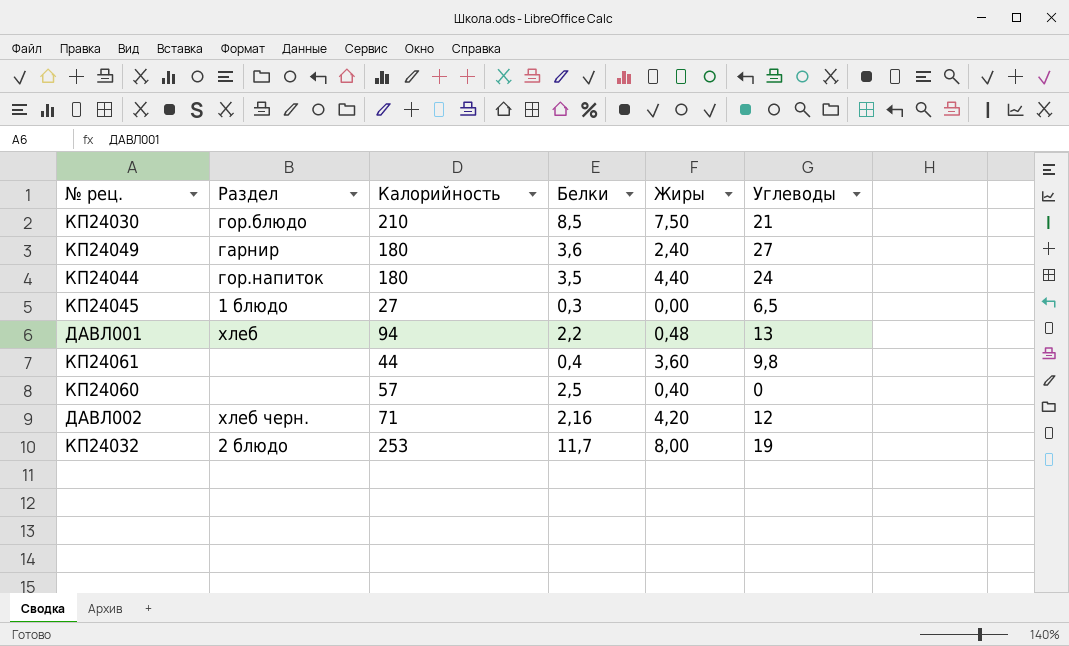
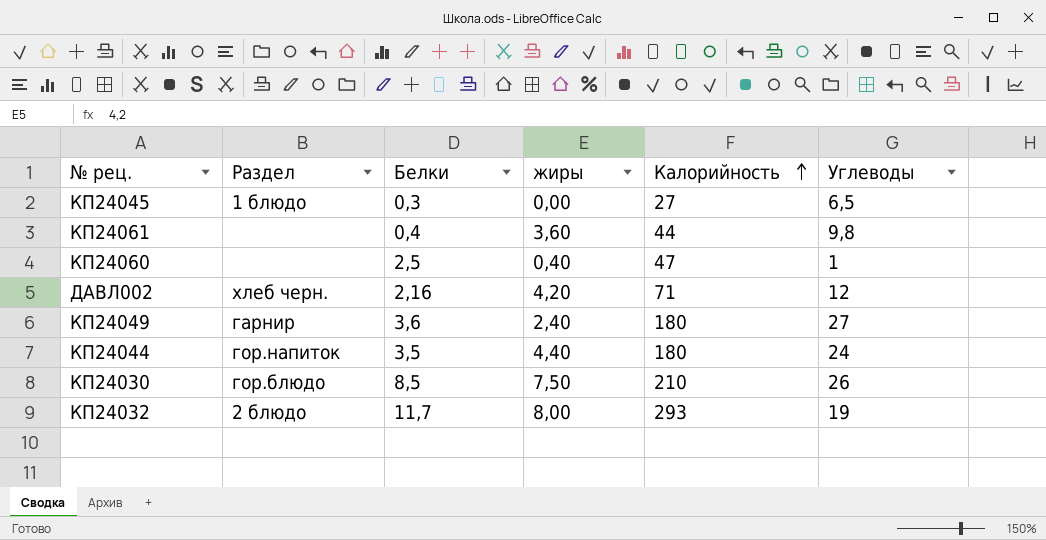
row order: none -> Калорийность ascending
column name: Жиры -> жиры
column Калорийность | position: 3 -> 5
row ДАВЛ001: хлеб | 94 | 2,2 | 0,48 | 13 -> none
КП24060 | Калорийность: 57 -> 47
КП24060 | Углеводы: 0 -> 1
КП24030 | Углеводы: 21 -> 26
КП24032 | Калорийность: 253 -> 293

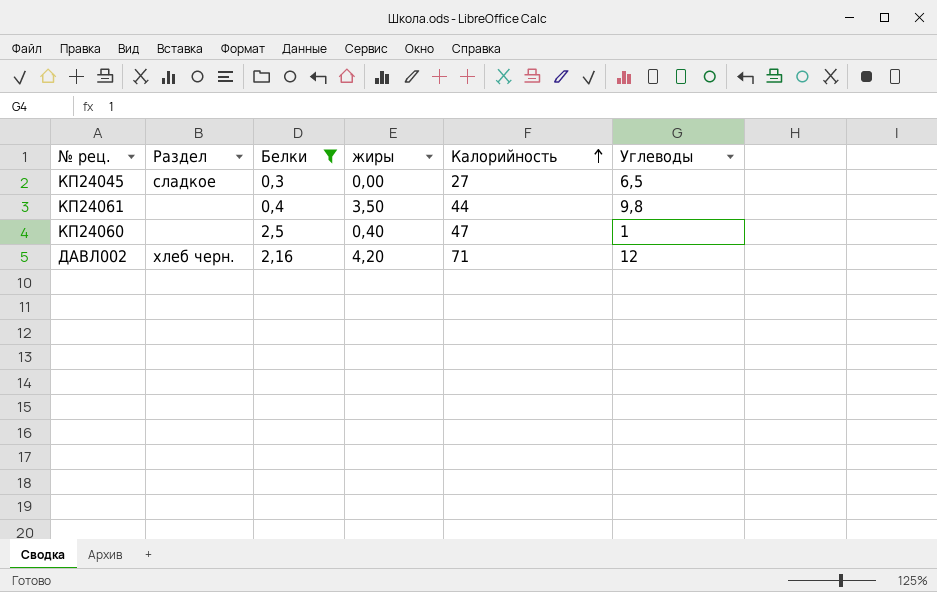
filter: none -> Белки <= 2,5
КП24045 | Раздел: 1 блюдо -> сладкое
КП24061 | жиры: 3,60 -> 3,50

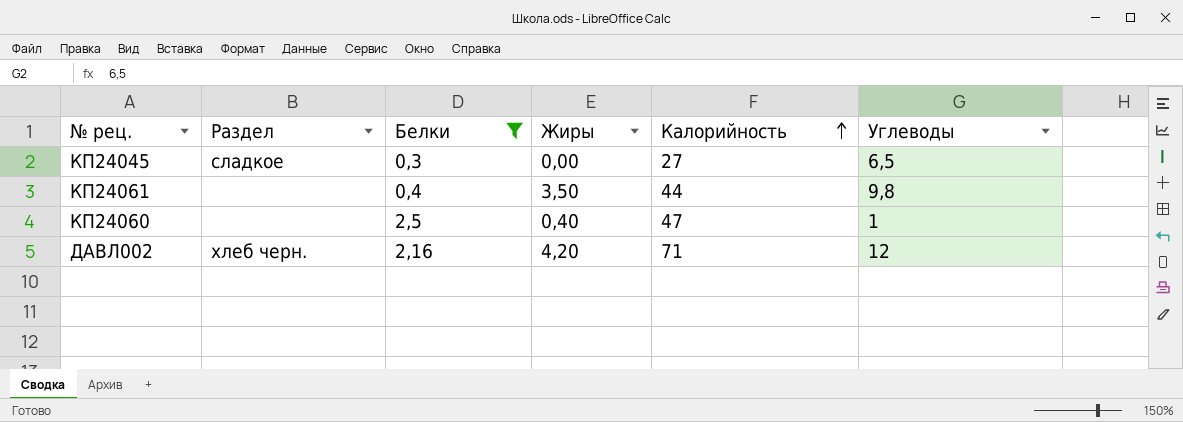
column name: жиры -> Жиры

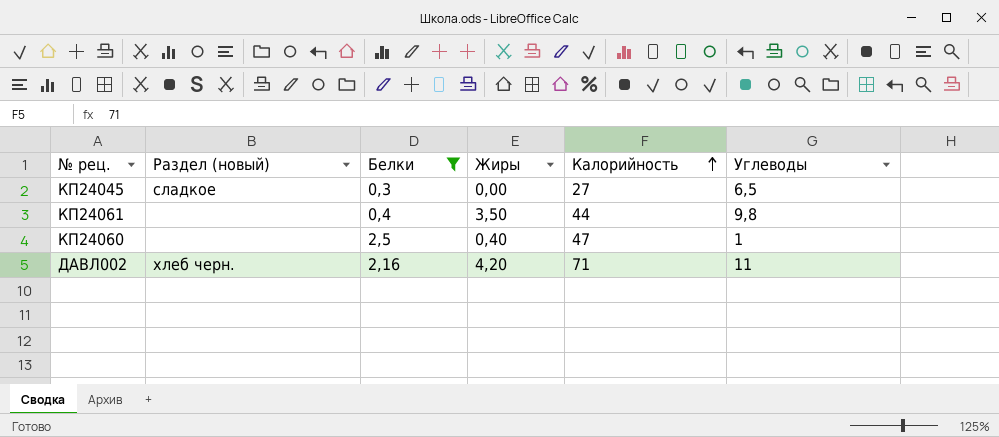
column name: Раздел -> Раздел (новый)
ДАВЛ002 | Углеводы: 12 -> 11

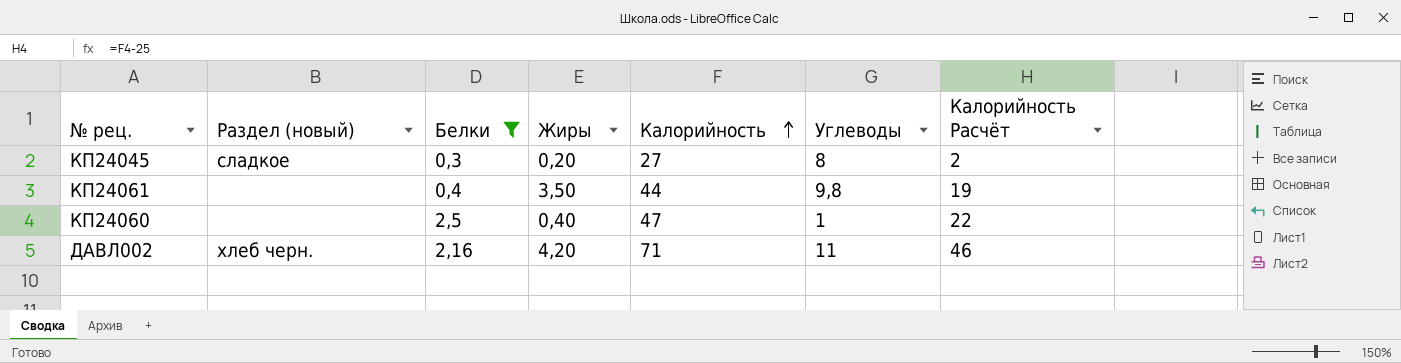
column Калорийность Расчёт | formula: none -> [Калорийность] - 25
КП24045 | Жиры: 0,00 -> 0,20
КП24045 | Углеводы: 6,5 -> 8

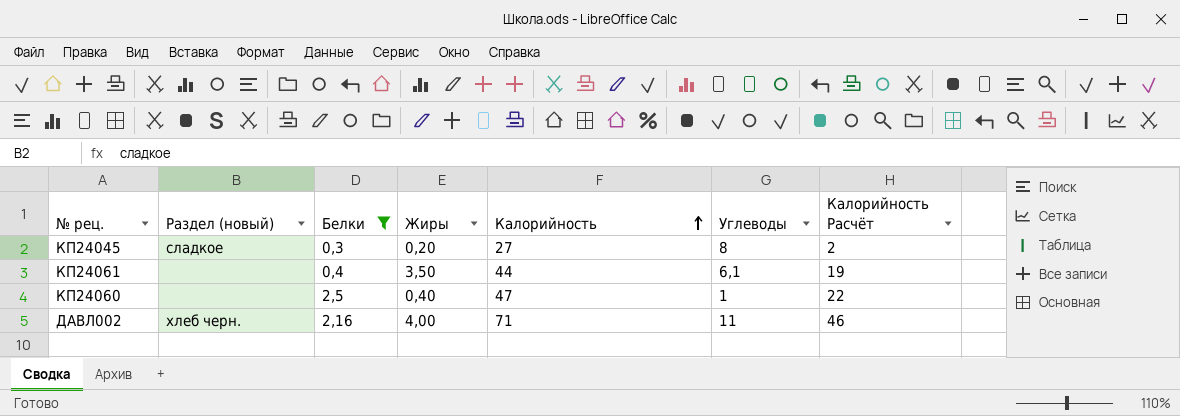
КП24061 | Углеводы: 9,8 -> 6,1
ДАВЛ002 | Жиры: 4,20 -> 4,00

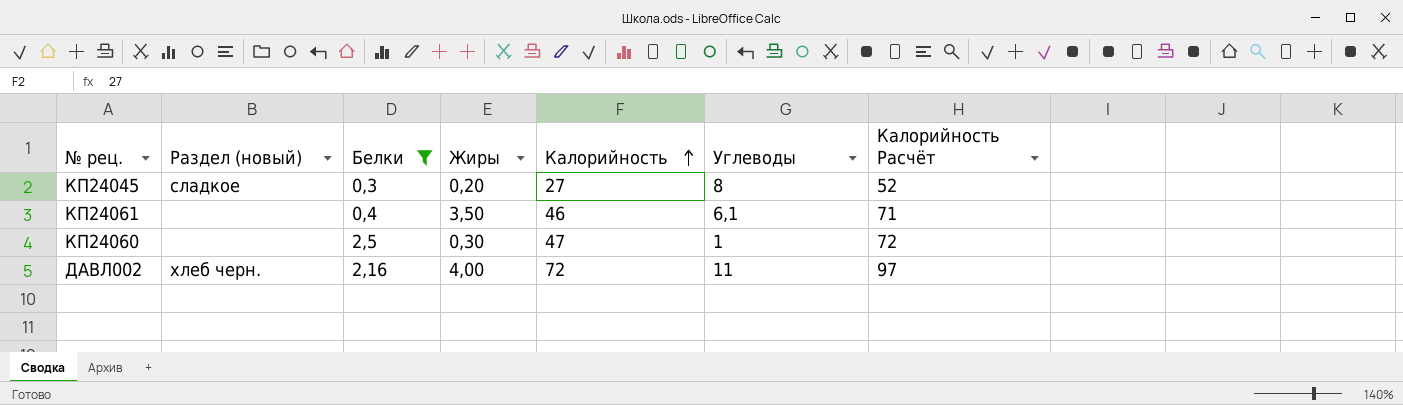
column Калорийность Расчёт | formula: [Калорийность] - 25 -> [Калорийность] + 25
КП24061 | Калорийность: 44 -> 46
КП24060 | Жиры: 0,40 -> 0,30
ДАВЛ002 | Калорийность: 71 -> 72

